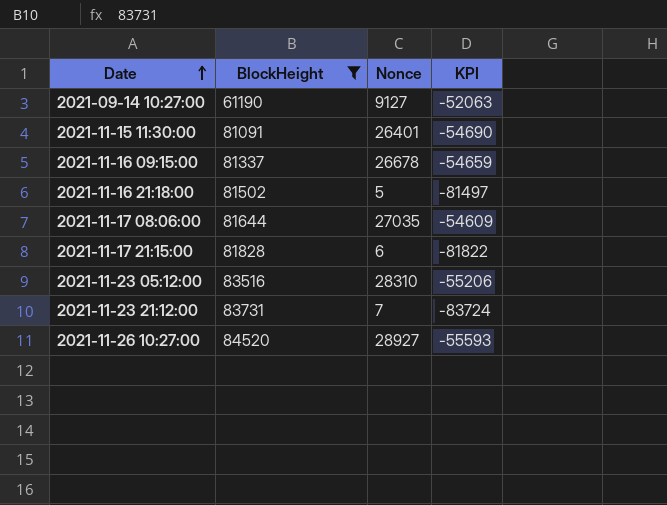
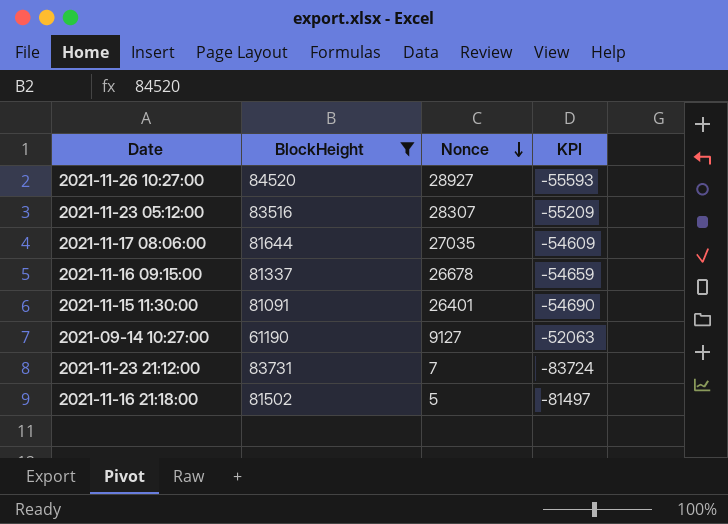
row order: Date ascending -> Nonce descending
row 2021-11-17 21:15:00: 81828 | 6 | -81822 -> none
2021-11-23 05:12:00 | Nonce: 28310 -> 28307
2021-11-23 05:12:00 | KPI: -55206 -> -55209

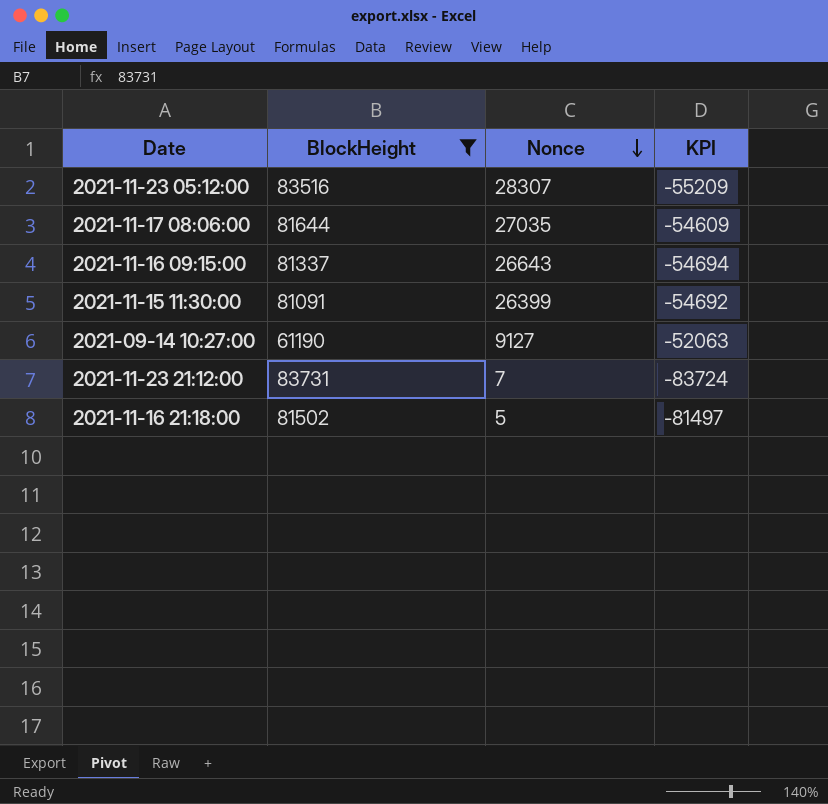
row 2021-11-26 10:27:00: 84520 | 28927 | -55593 -> none
2021-11-16 09:15:00 | Nonce: 26678 -> 26643
2021-11-16 09:15:00 | KPI: -54659 -> -54694
2021-11-15 11:30:00 | Nonce: 26401 -> 26399
2021-11-15 11:30:00 | KPI: -54690 -> -54692

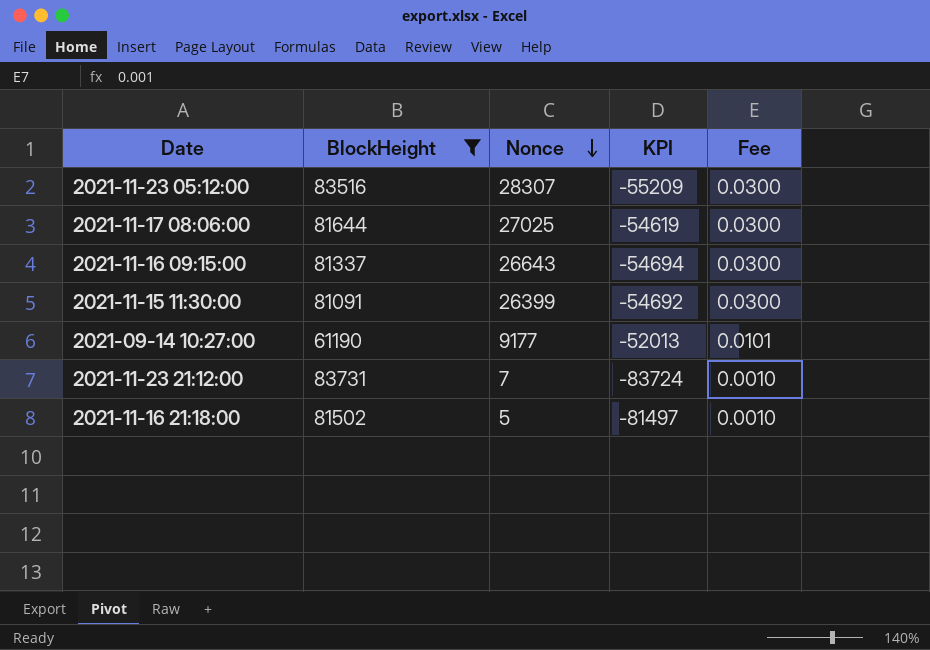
column Fee | position: none -> 5
2021-11-17 08:06:00 | Nonce: 27035 -> 27025
2021-11-17 08:06:00 | KPI: -54609 -> -54619
2021-09-14 10:27:00 | Nonce: 9127 -> 9177
2021-09-14 10:27:00 | KPI: -52063 -> -52013

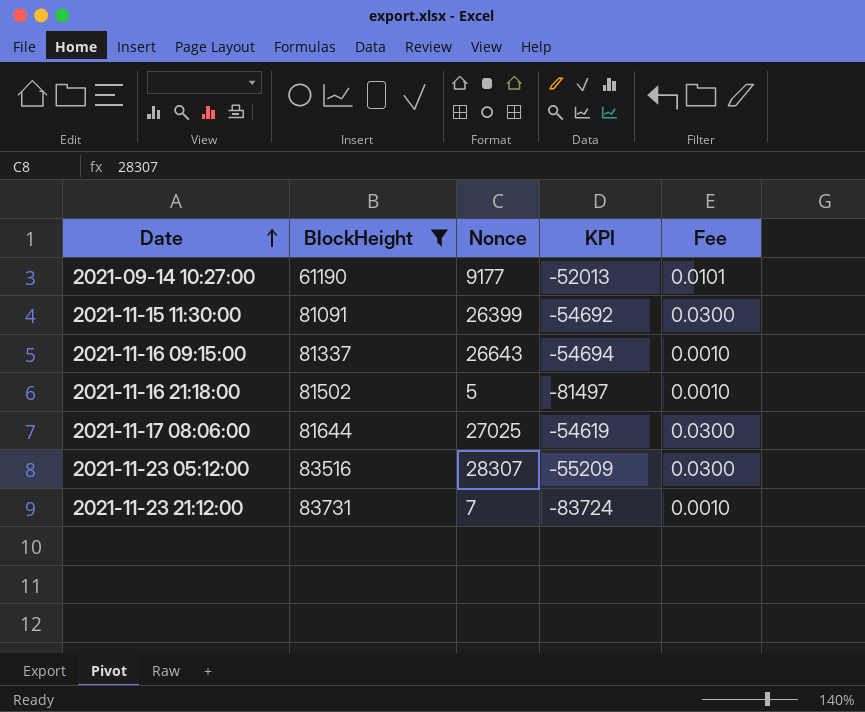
row order: Nonce descending -> Date ascending
2021-11-16 09:15:00 | Fee: 0.0300 -> 0.0010

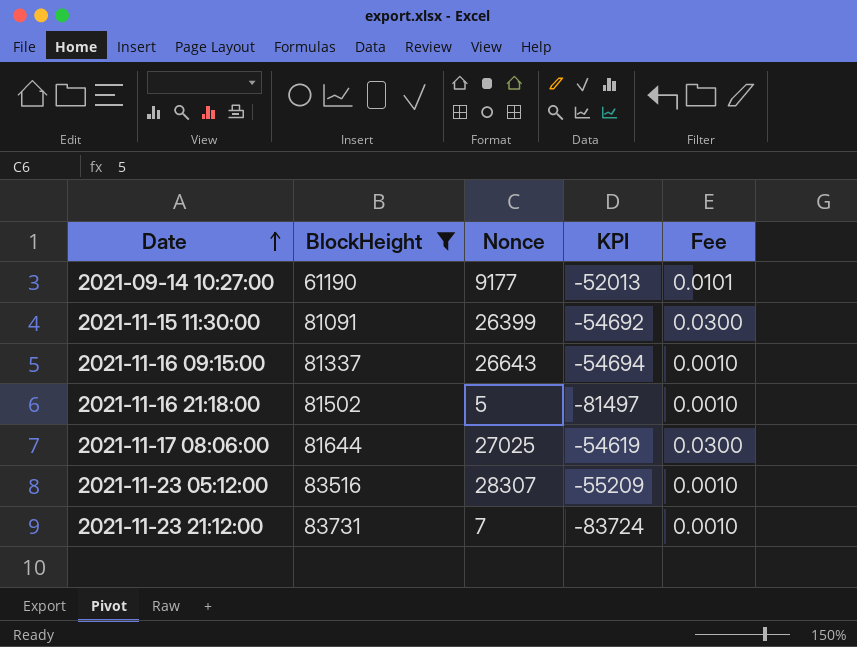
2021-11-23 05:12:00 | Fee: 0.0300 -> 0.0010

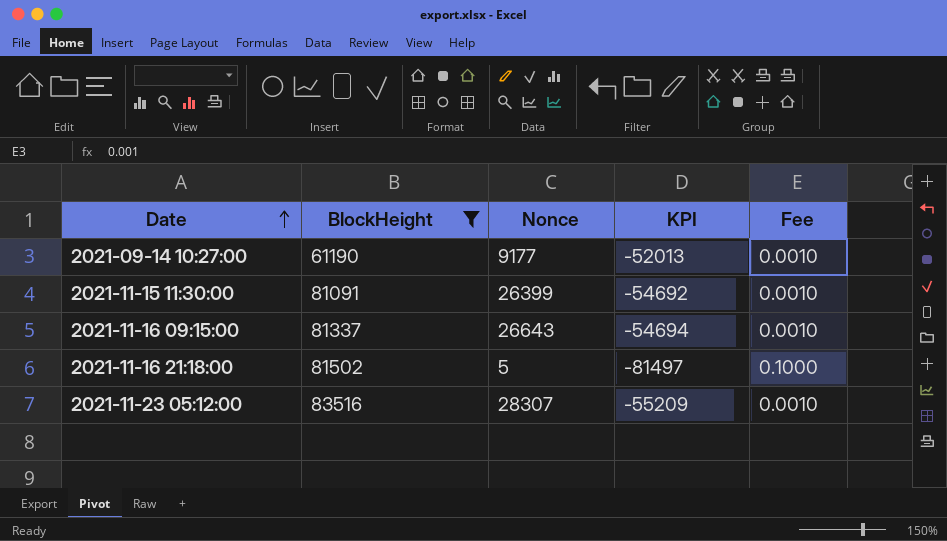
row 2021-11-17 08:06:00: 81644 | 27025 | -54619 | 0.0300 -> none
row 2021-11-23 21:12:00: 83731 | 7 | -83724 | 0.0010 -> none
2021-09-14 10:27:00 | Fee: 0.0101 -> 0.0010
2021-11-15 11:30:00 | Fee: 0.0300 -> 0.0010
2021-11-16 21:18:00 | Fee: 0.0010 -> 0.1000

